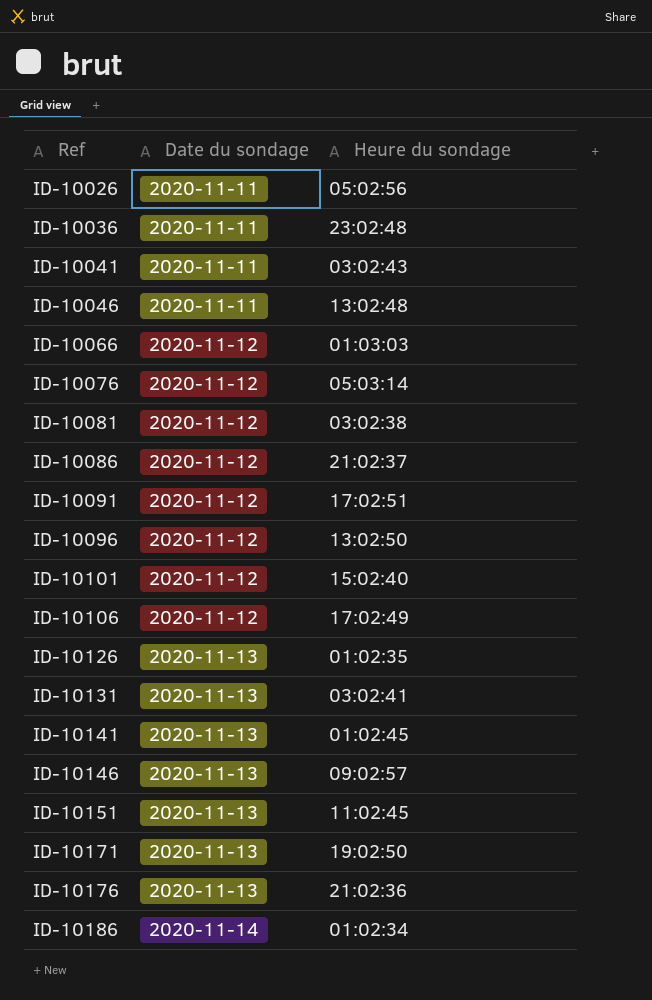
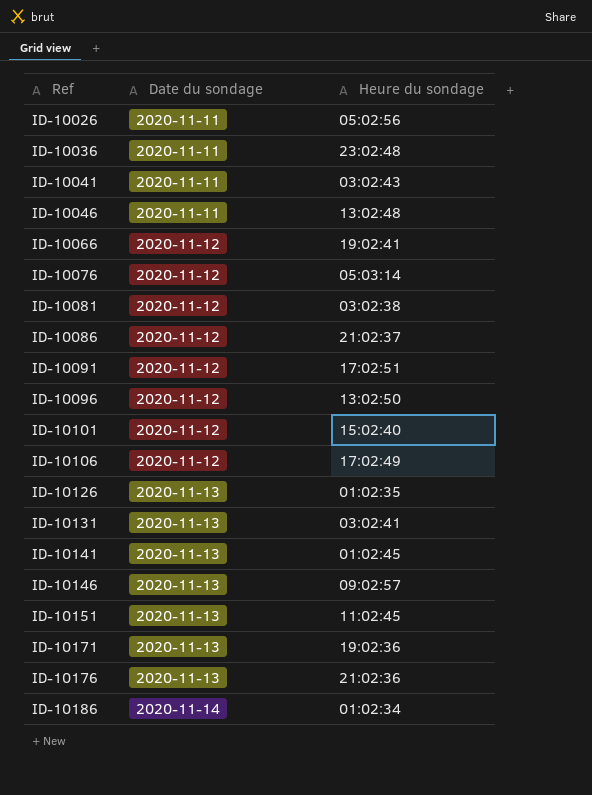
ID-10066 | Heure du sondage: 01:03:03 -> 19:02:41
ID-10171 | Heure du sondage: 19:02:50 -> 19:02:36

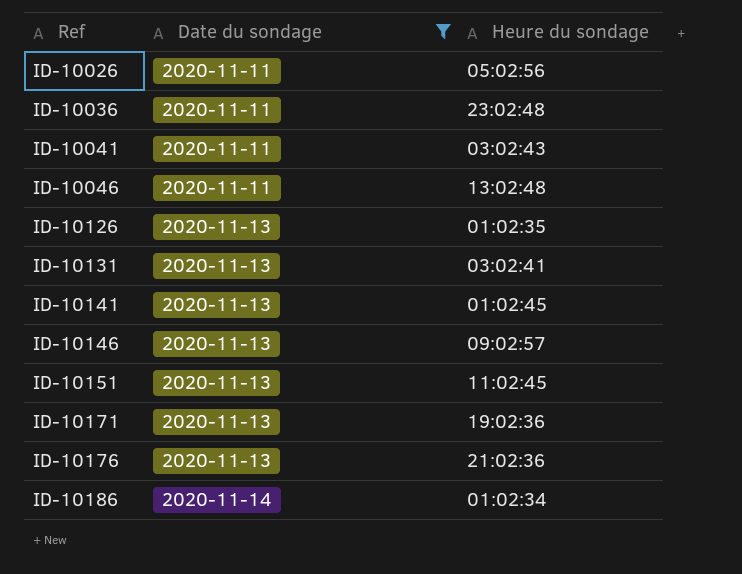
filter: none -> Date du sondage != 2020-11-12

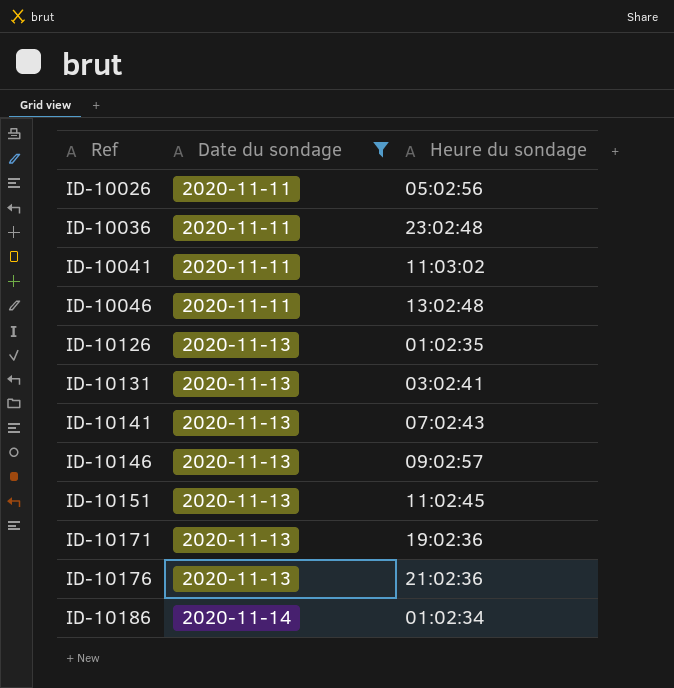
ID-10041 | Heure du sondage: 03:02:43 -> 11:03:02
ID-10141 | Heure du sondage: 01:02:45 -> 07:02:43

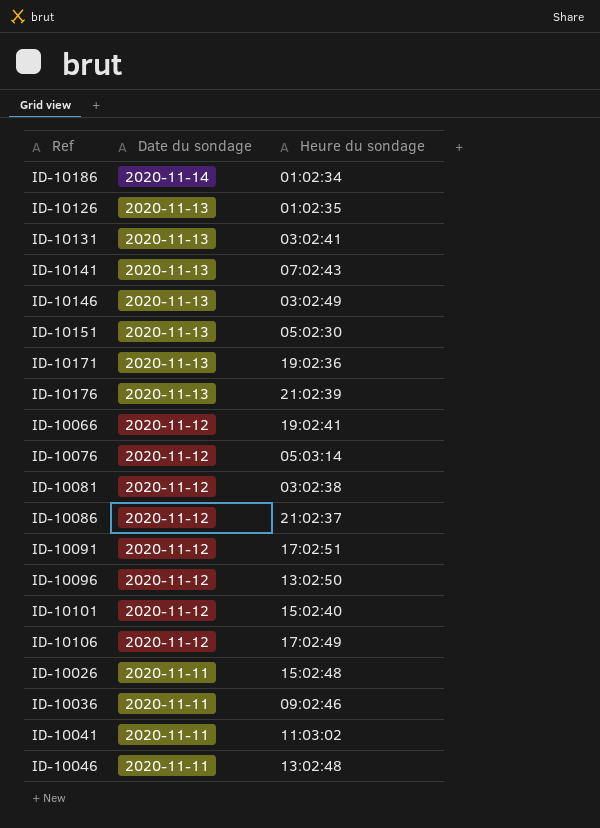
filter: Date du sondage != 2020-11-12 -> none
row order: Ref ascending -> Date du sondage descending
ID-10146 | Heure du sondage: 09:02:57 -> 03:02:49
ID-10151 | Heure du sondage: 11:02:45 -> 05:02:30
ID-10176 | Heure du sondage: 21:02:36 -> 21:02:39
ID-10026 | Heure du sondage: 05:02:56 -> 15:02:48
ID-10036 | Heure du sondage: 23:02:48 -> 09:02:46

